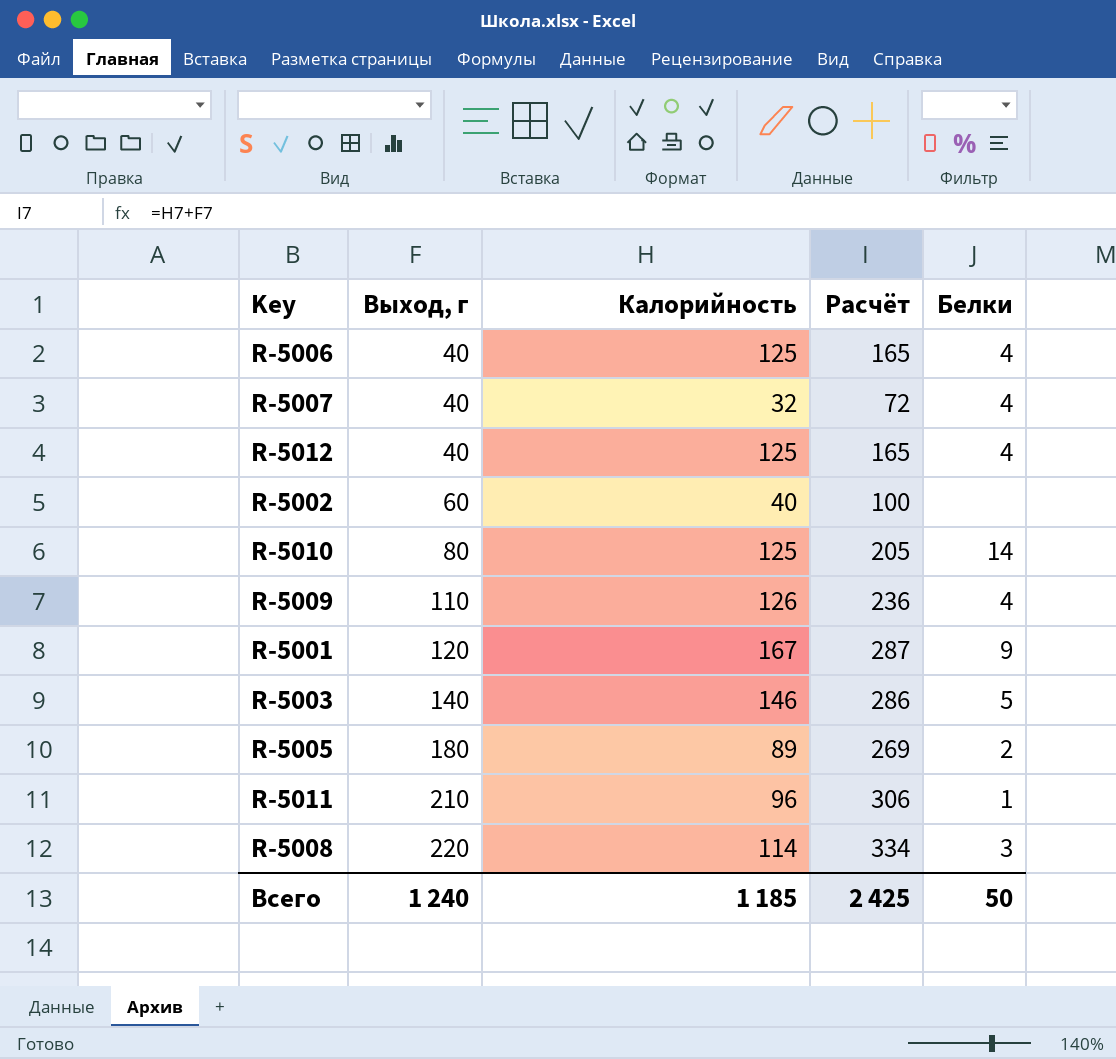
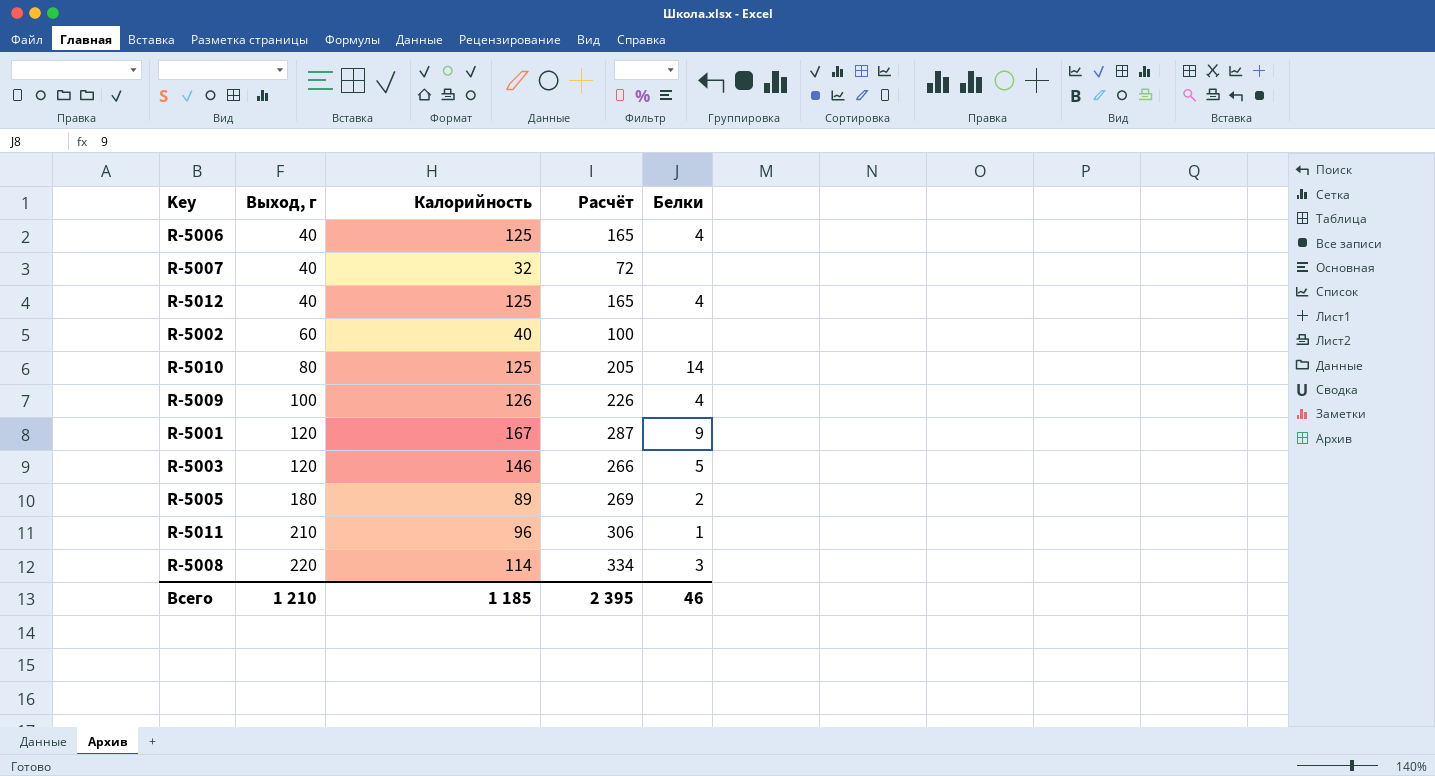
R-5007 | Белки: 4 -> none
R-5009 | Выход, г: 110 -> 100
R-5009 | Расчёт: 236 -> 226
R-5003 | Выход, г: 140 -> 120
R-5003 | Расчёт: 286 -> 266
Всего | Выход, г: 1 240 -> 1 210
Всего | Расчёт: 2 425 -> 2 395
Всего | Белки: 50 -> 46

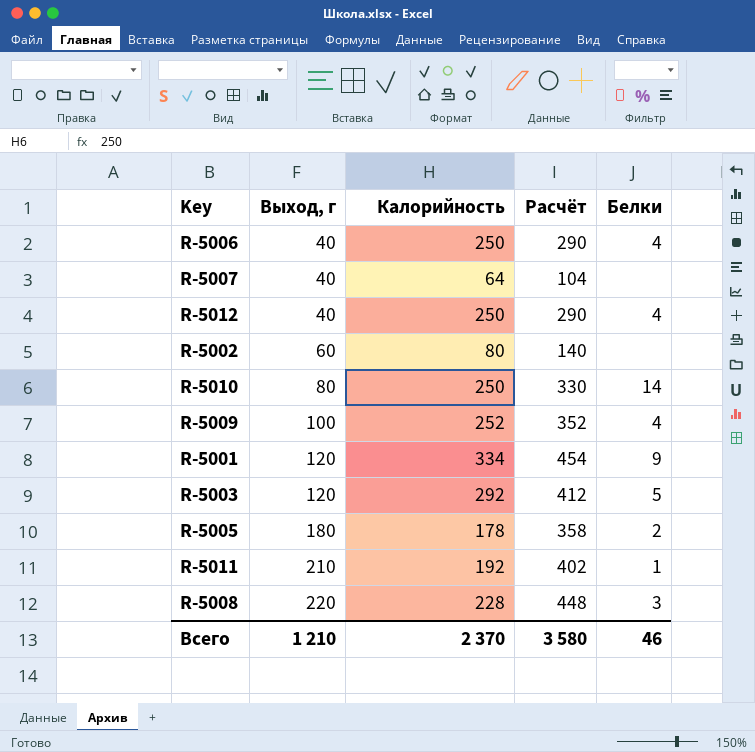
R-5006 | Калорийность: 125 -> 250
R-5006 | Расчёт: 165 -> 290
R-5007 | Калорийность: 32 -> 64
R-5007 | Расчёт: 72 -> 104
R-5012 | Калорийность: 125 -> 250
R-5012 | Расчёт: 165 -> 290
R-5002 | Калорийность: 40 -> 80
R-5002 | Расчёт: 100 -> 140
R-5010 | Калорийность: 125 -> 250
R-5010 | Расчёт: 205 -> 330
R-5009 | Калорийность: 126 -> 252
R-5009 | Расчёт: 226 -> 352
R-5001 | Калорийность: 167 -> 334
R-5001 | Расчёт: 287 -> 454
R-5003 | Калорийность: 146 -> 292
R-5003 | Расчёт: 266 -> 412
R-5005 | Калорийность: 89 -> 178
R-5005 | Расчёт: 269 -> 358
R-5011 | Калорийность: 96 -> 192
R-5011 | Расчёт: 306 -> 402
R-5008 | Калорийность: 114 -> 228
R-5008 | Расчёт: 334 -> 448
Всего | Калорийность: 1 185 -> 2 370
Всего | Расчёт: 2 395 -> 3 580

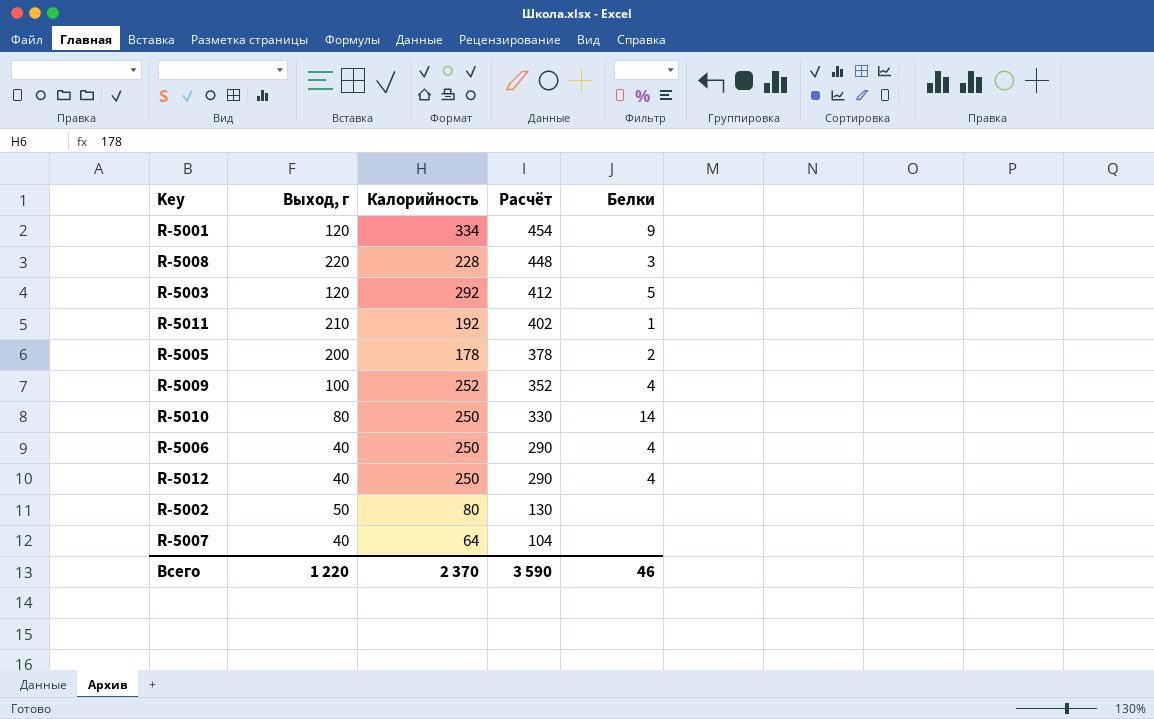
row order: Выход, г ascending -> Расчёт descending
R-5005 | Выход, г: 180 -> 200
R-5005 | Расчёт: 358 -> 378
R-5002 | Выход, г: 60 -> 50
R-5002 | Расчёт: 140 -> 130
Всего | Выход, г: 1 210 -> 1 220
Всего | Расчёт: 3 580 -> 3 590

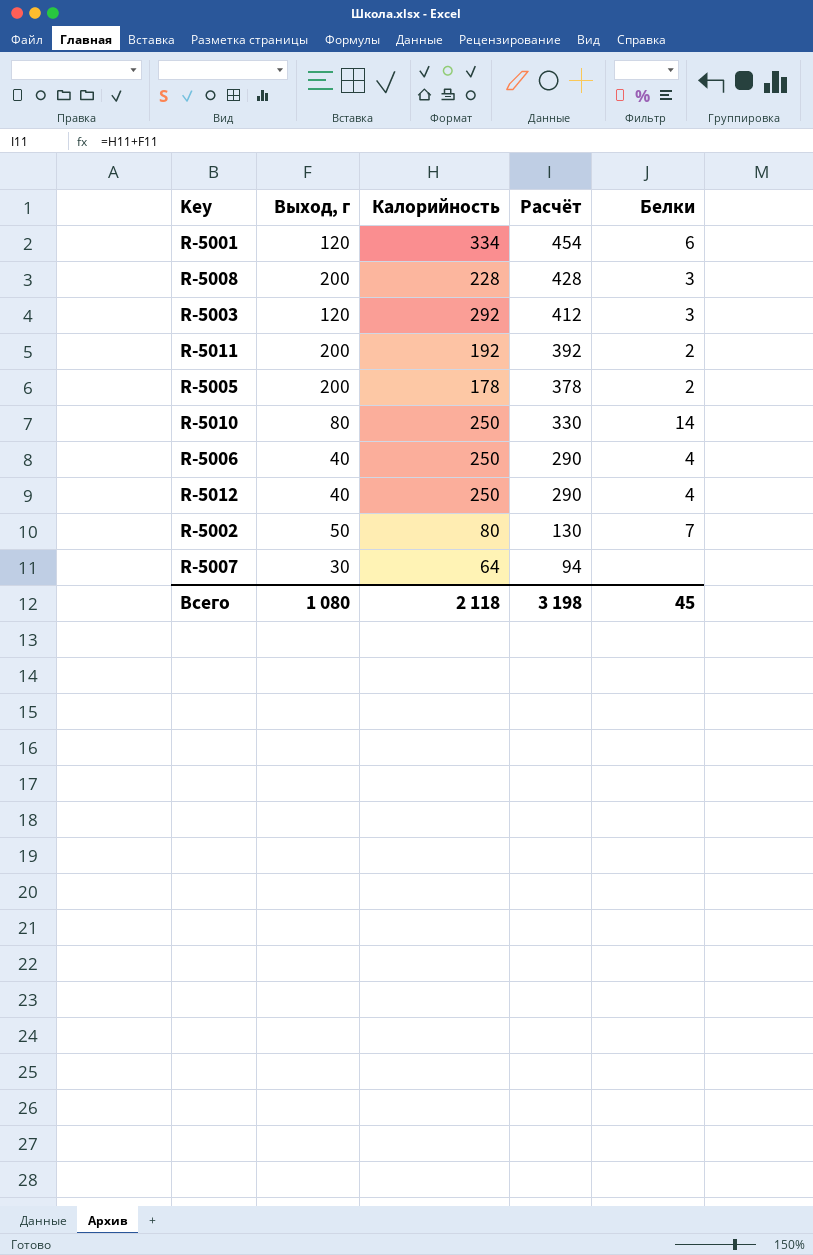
row R-5009: 100 | 252 | 352 | 4 -> none
R-5001 | Белки: 9 -> 6
R-5008 | Выход, г: 220 -> 200
R-5008 | Расчёт: 448 -> 428
R-5003 | Белки: 5 -> 3
R-5011 | Выход, г: 210 -> 200
R-5011 | Расчёт: 402 -> 392
R-5011 | Белки: 1 -> 2
R-5002 | Белки: none -> 7
R-5007 | Выход, г: 40 -> 30
R-5007 | Расчёт: 104 -> 94
Всего | Выход, г: 1 220 -> 1 080
Всего | Калорийность: 2 370 -> 2 118
Всего | Расчёт: 3 590 -> 3 198
Всего | Белки: 46 -> 45

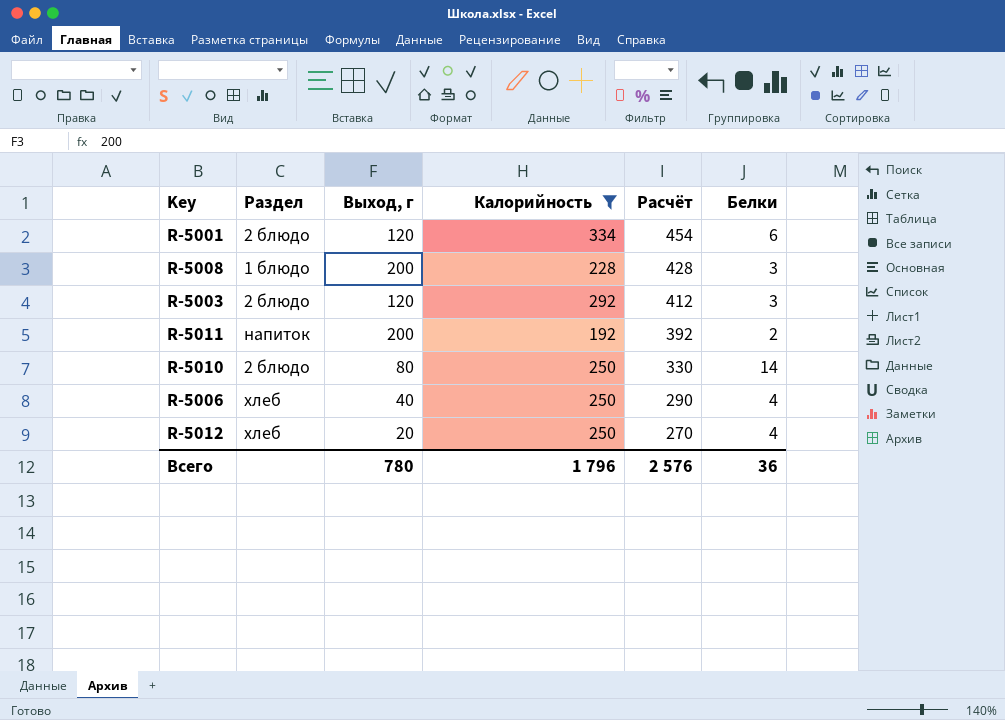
filter: none -> Калорийность >= 192
column Раздел | position: none -> 2
R-5012 | Выход, г: 40 -> 20
R-5012 | Расчёт: 290 -> 270
Всего | Выход, г: 1 080 -> 780
Всего | Калорийность: 2 118 -> 1 796
Всего | Расчёт: 3 198 -> 2 576
Всего | Белки: 45 -> 36

